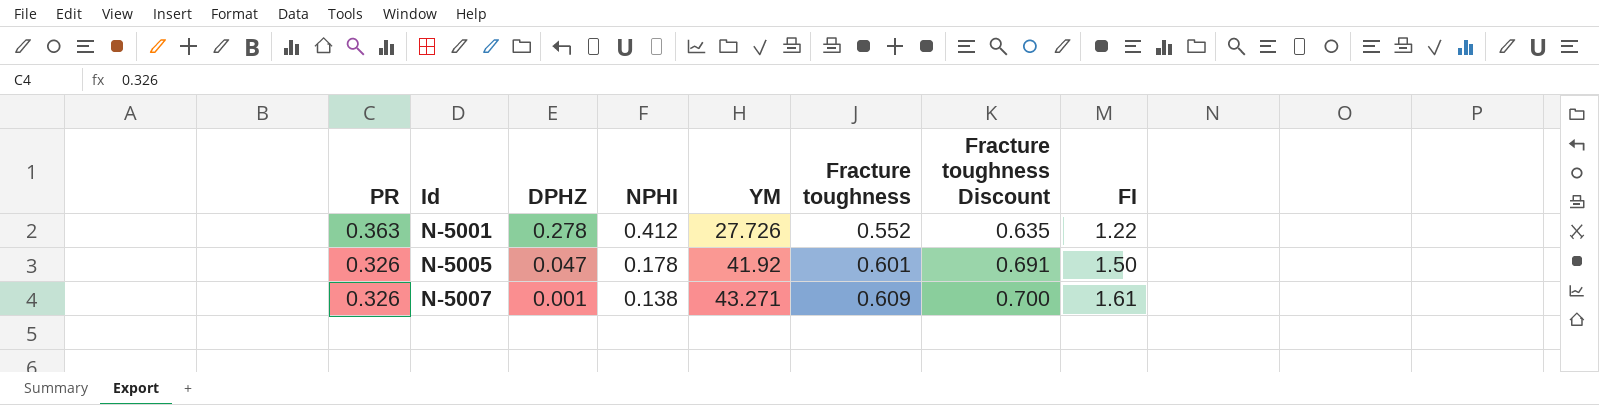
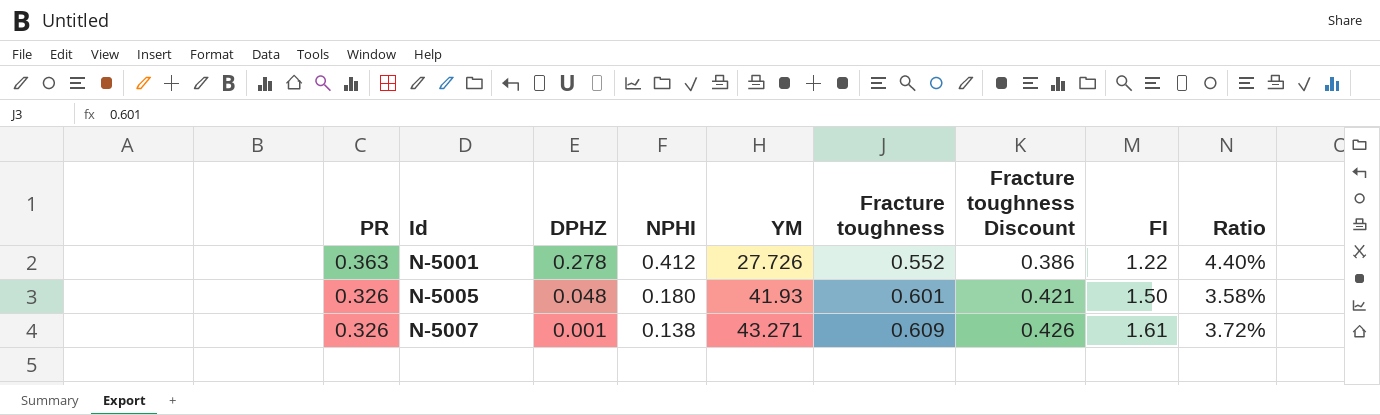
column Fracture toughness Discount | formula: [Fracture toughness] * 1.15 -> [Fracture toughness] * 0.7
column Ratio | formula: none -> [FI] / [YM]
N-5005 | DPHZ: 0.047 -> 0.048
N-5005 | NPHI: 0.178 -> 0.180
N-5005 | YM: 41.92 -> 41.93

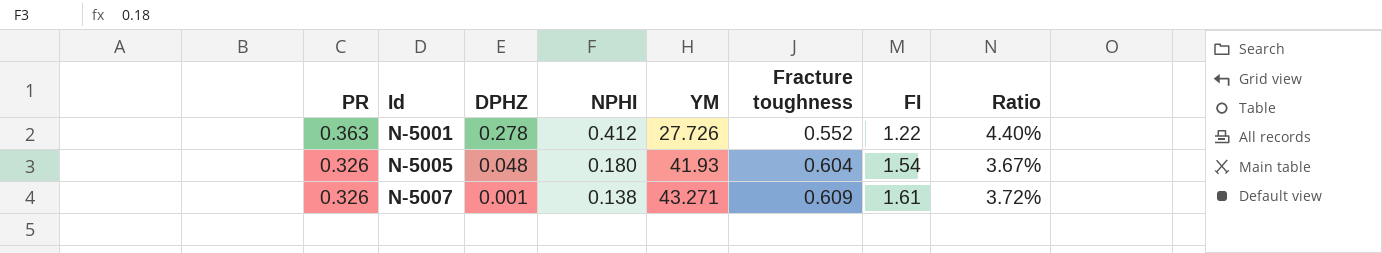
column Fracture toughness Discount | formula: [Fracture toughness] * 0.7 -> none
N-5005 | Fracture toughness: 0.601 -> 0.604
N-5005 | FI: 1.50 -> 1.54
N-5005 | Ratio: 3.58% -> 3.67%

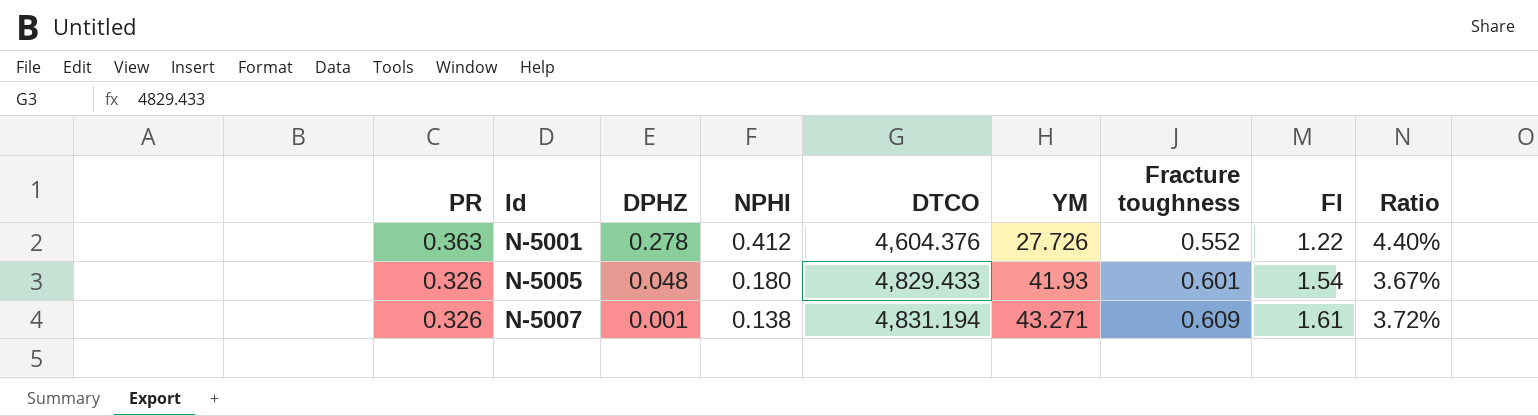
column DTCO | position: none -> 5
N-5005 | Fracture toughness: 0.604 -> 0.601

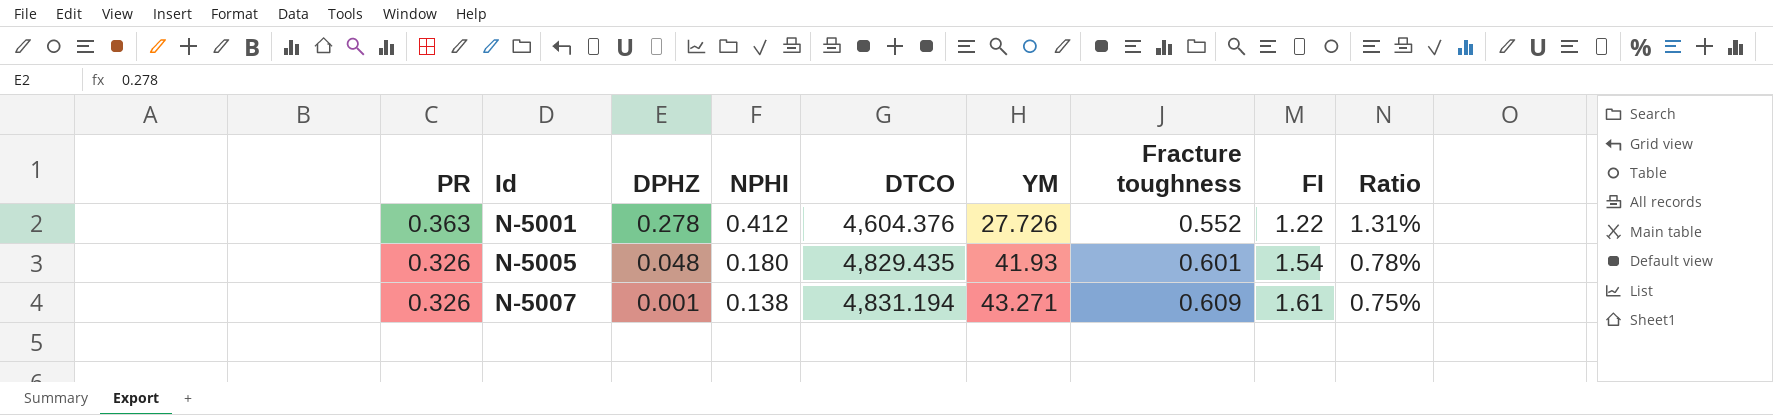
column Ratio | formula: [FI] / [YM] -> [PR] / [YM]
N-5005 | DTCO: 4,829.433 -> 4,829.435

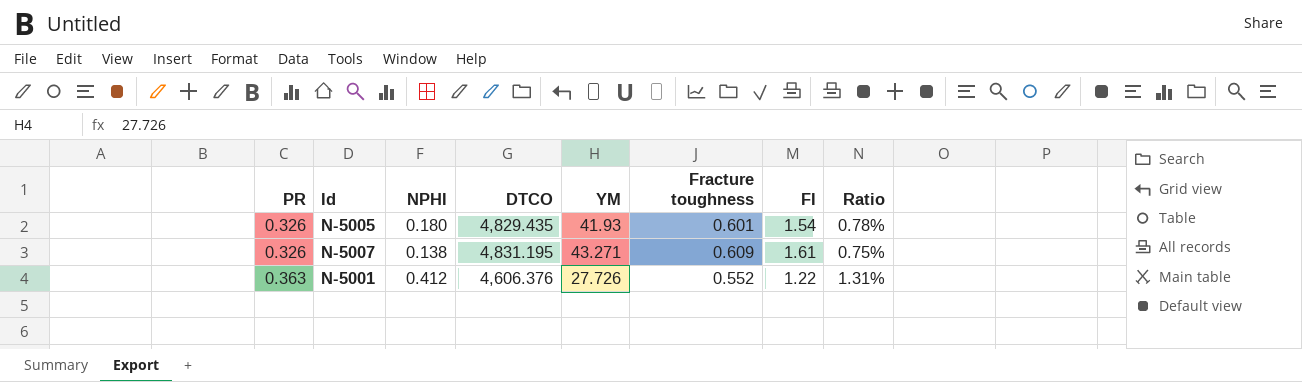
row order: PR descending -> PR ascending
column DPHZ | position: 3 -> none
N-5007 | DTCO: 4,831.194 -> 4,831.195
N-5001 | DTCO: 4,604.376 -> 4,606.376

